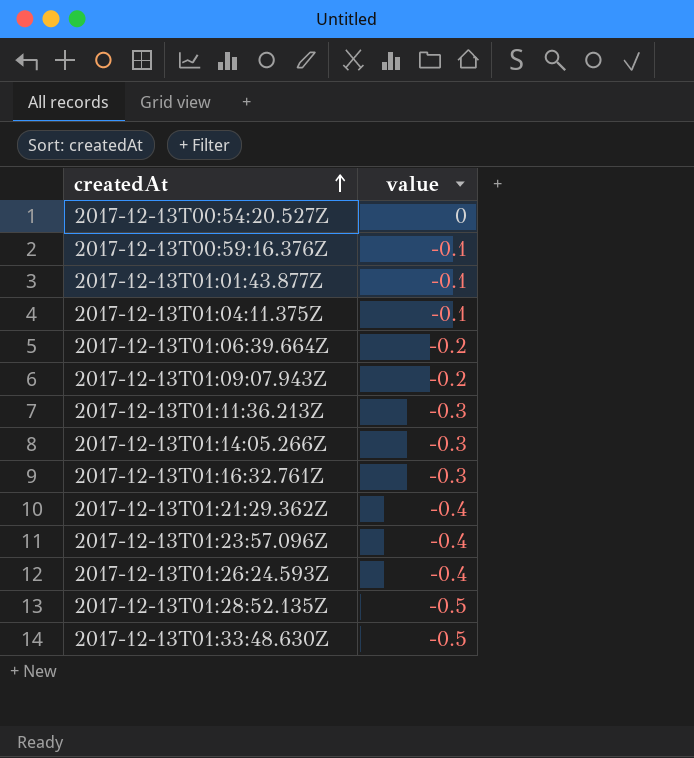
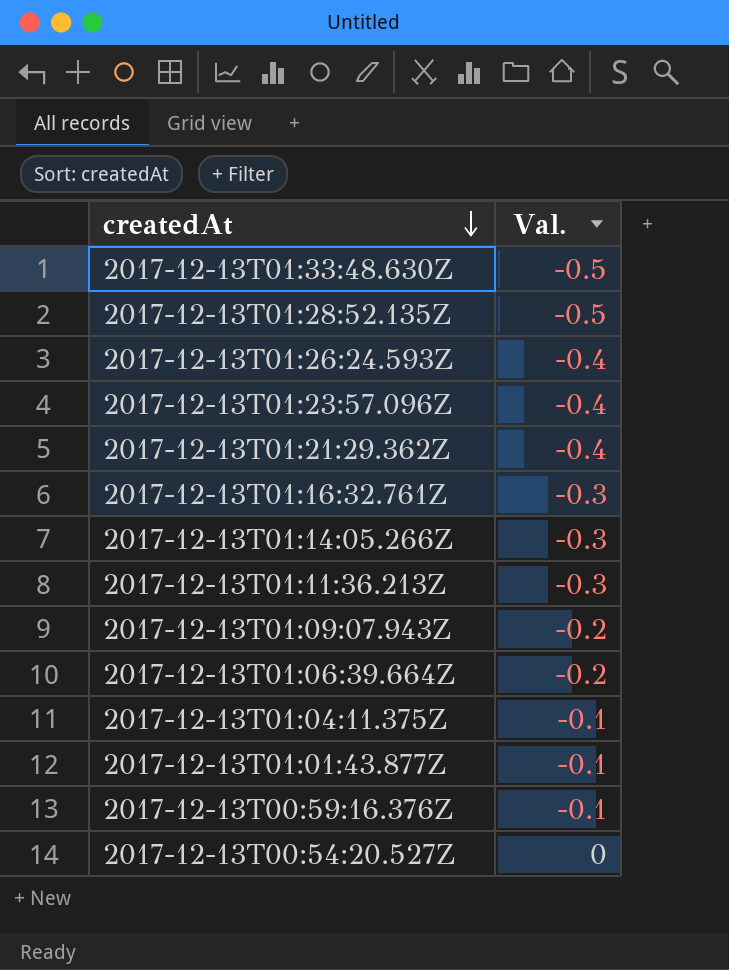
row order: createdAt ascending -> createdAt descending
column name: value -> Val.

